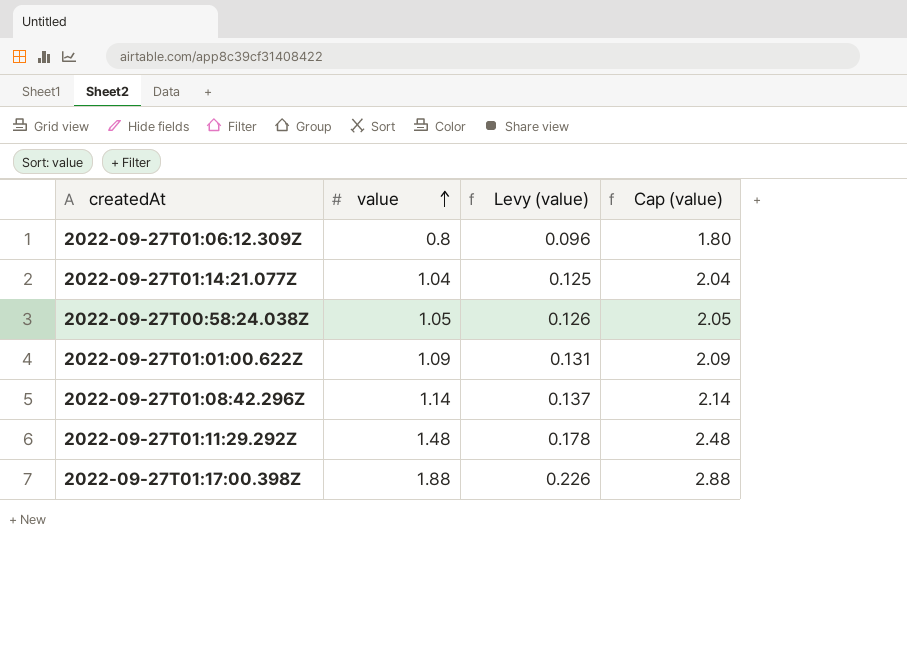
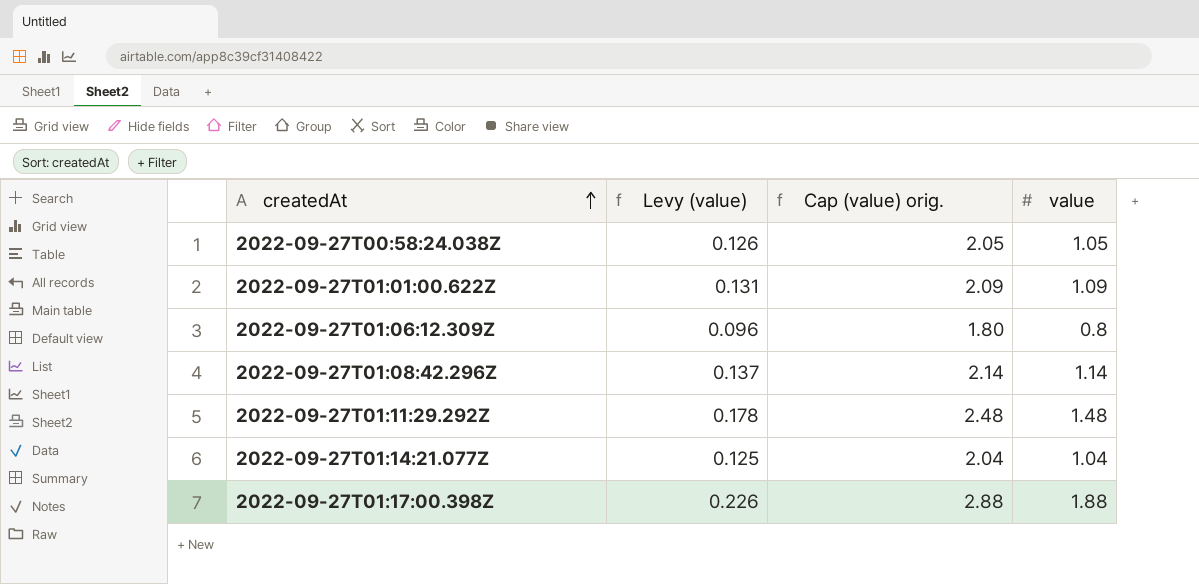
row order: value ascending -> createdAt ascending
column name: Cap (value) -> Cap (value) orig.
column value | position: 2 -> 4

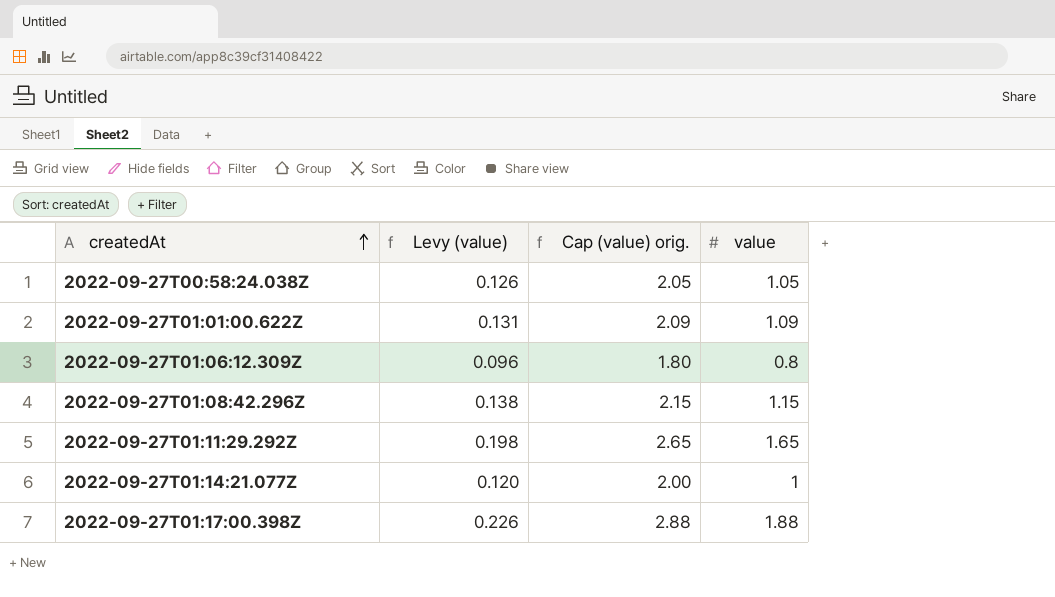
2022-09-27T01:08:42.296Z | Levy (value): 0.137 -> 0.138
2022-09-27T01:08:42.296Z | Cap (value) orig.: 2.14 -> 2.15
2022-09-27T01:08:42.296Z | value: 1.14 -> 1.15
2022-09-27T01:11:29.292Z | Levy (value): 0.178 -> 0.198
2022-09-27T01:11:29.292Z | Cap (value) orig.: 2.48 -> 2.65
2022-09-27T01:11:29.292Z | value: 1.48 -> 1.65
2022-09-27T01:14:21.077Z | Levy (value): 0.125 -> 0.120
2022-09-27T01:14:21.077Z | Cap (value) orig.: 2.04 -> 2.00
2022-09-27T01:14:21.077Z | value: 1.04 -> 1

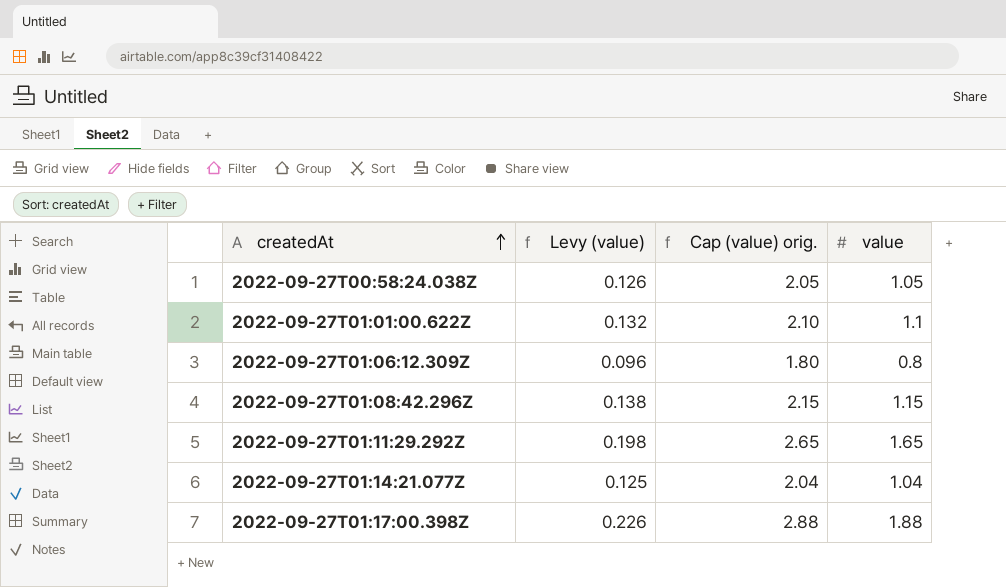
2022-09-27T01:01:00.622Z | Levy (value): 0.131 -> 0.132
2022-09-27T01:01:00.622Z | Cap (value) orig.: 2.09 -> 2.10
2022-09-27T01:01:00.622Z | value: 1.09 -> 1.1
2022-09-27T01:14:21.077Z | Levy (value): 0.120 -> 0.125
2022-09-27T01:14:21.077Z | Cap (value) orig.: 2.00 -> 2.04
2022-09-27T01:14:21.077Z | value: 1 -> 1.04

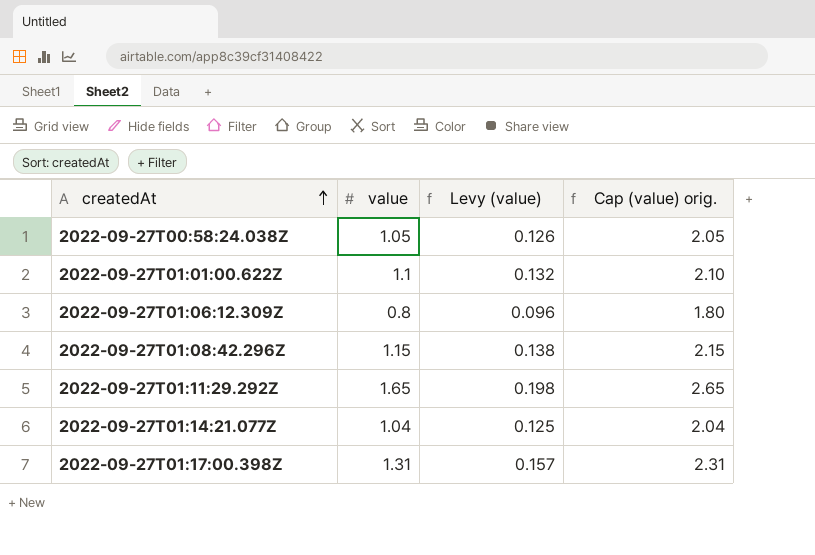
column value | position: 4 -> 2
2022-09-27T01:17:00.398Z | value: 1.88 -> 1.31
2022-09-27T01:17:00.398Z | Levy (value): 0.226 -> 0.157
2022-09-27T01:17:00.398Z | Cap (value) orig.: 2.88 -> 2.31

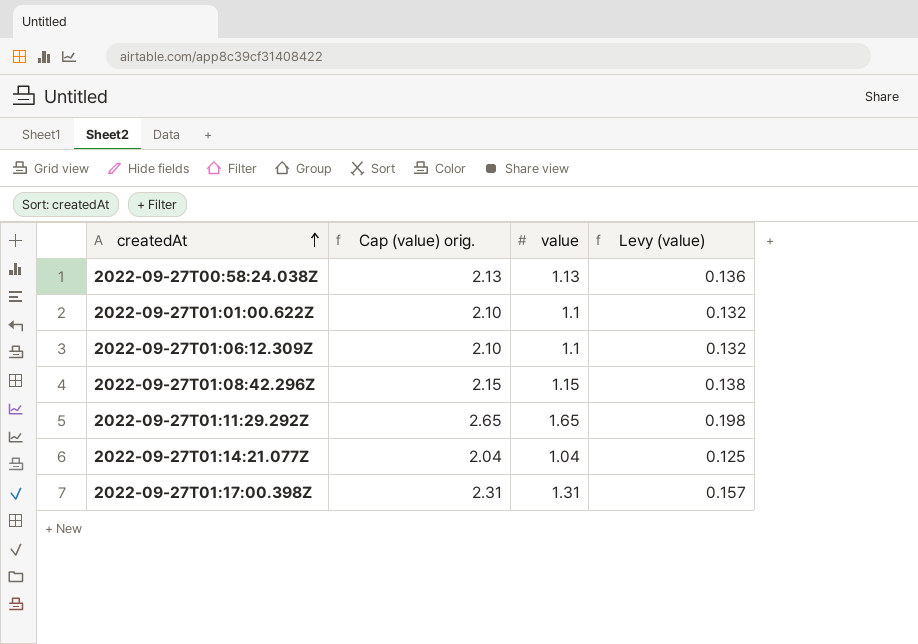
column Cap (value) orig. | position: 4 -> 2
2022-09-27T00:58:24.038Z | Cap (value) orig.: 2.05 -> 2.13
2022-09-27T00:58:24.038Z | value: 1.05 -> 1.13
2022-09-27T00:58:24.038Z | Levy (value): 0.126 -> 0.136
2022-09-27T01:06:12.309Z | Cap (value) orig.: 1.80 -> 2.10
2022-09-27T01:06:12.309Z | value: 0.8 -> 1.1
2022-09-27T01:06:12.309Z | Levy (value): 0.096 -> 0.132

